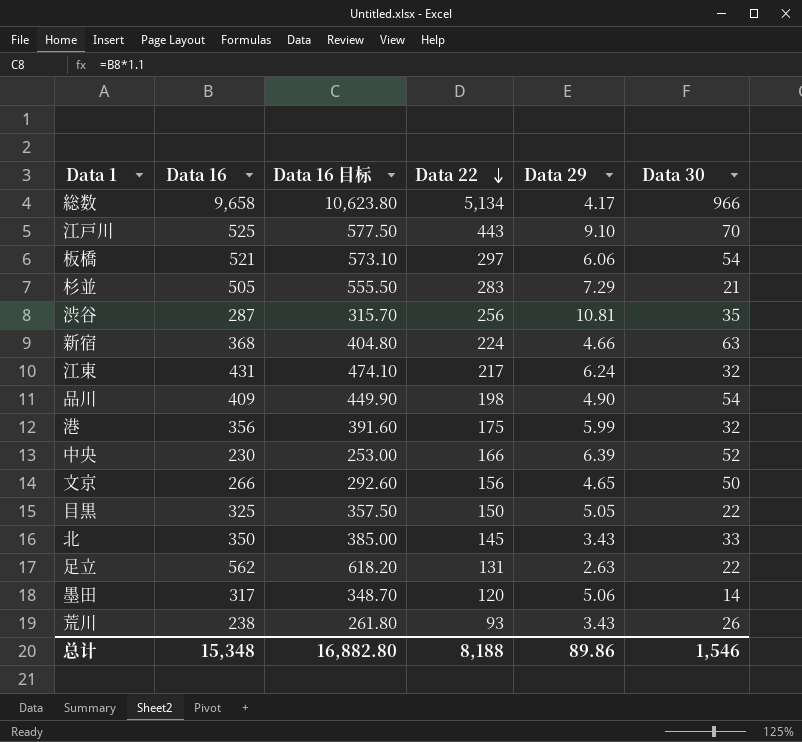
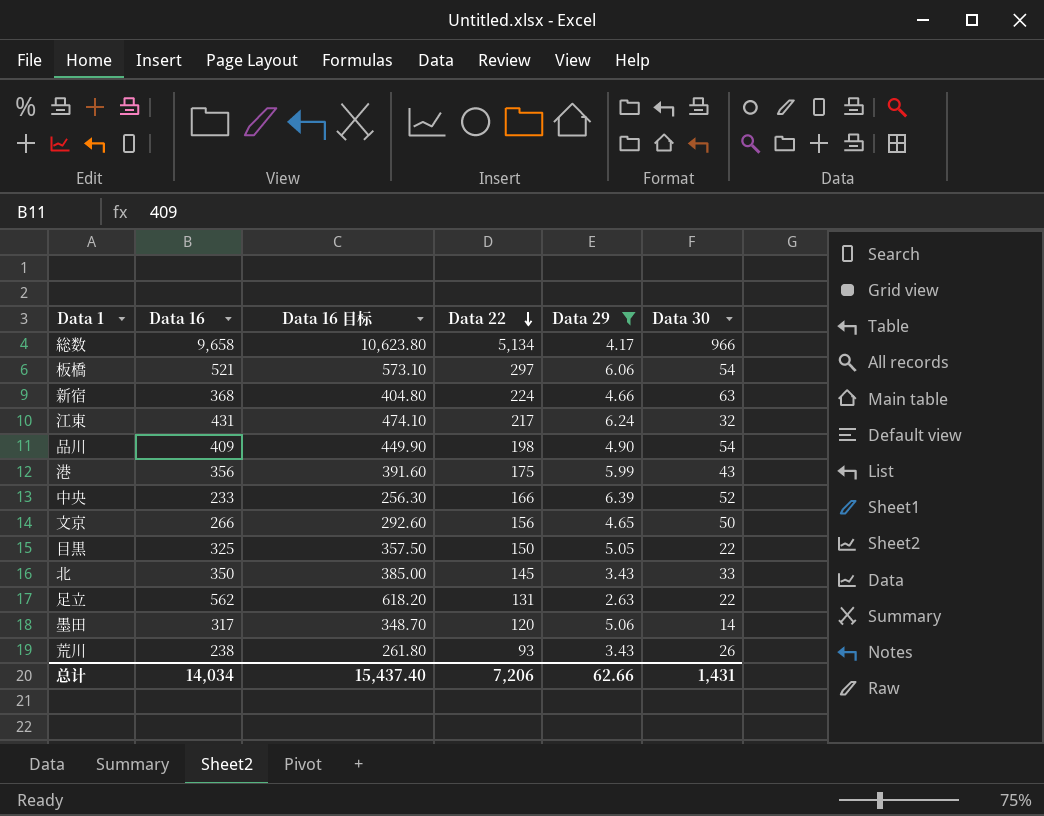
filter: none -> Data 29 <= 6.39
港 | Data 30: 32 -> 43
中央 | Data 16: 230 -> 233
中央 | Data 16 目标: 253.00 -> 256.30
总计 | Data 16: 15,348 -> 14,034
总计 | Data 16 目标: 16,882.80 -> 15,437.40
总计 | Data 22: 8,188 -> 7,206
总计 | Data 29: 89.86 -> 62.66
总计 | Data 30: 1,546 -> 1,431

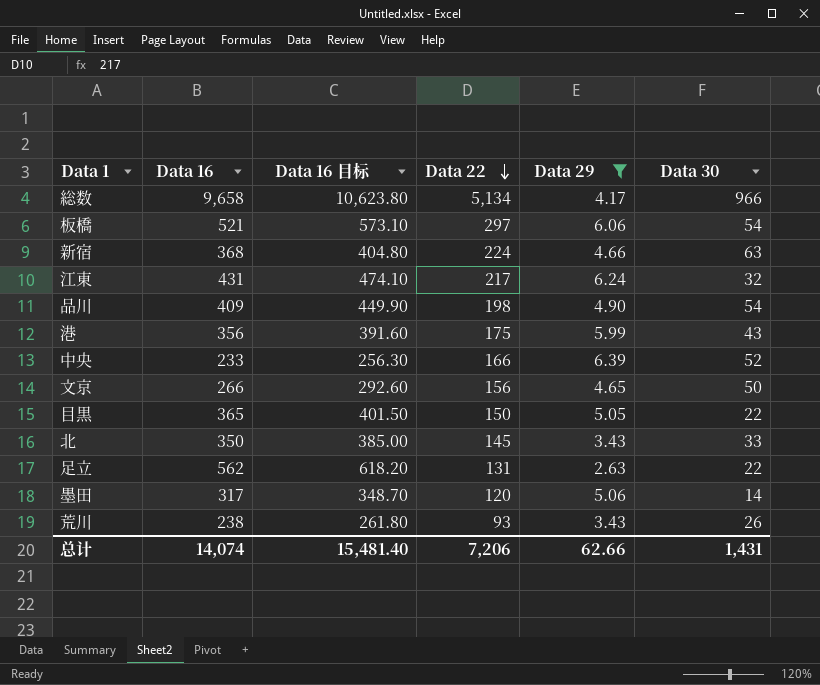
目黒 | Data 16: 325 -> 365
目黒 | Data 16 目标: 357.50 -> 401.50
总计 | Data 16: 14,034 -> 14,074
总计 | Data 16 目标: 15,437.40 -> 15,481.40

